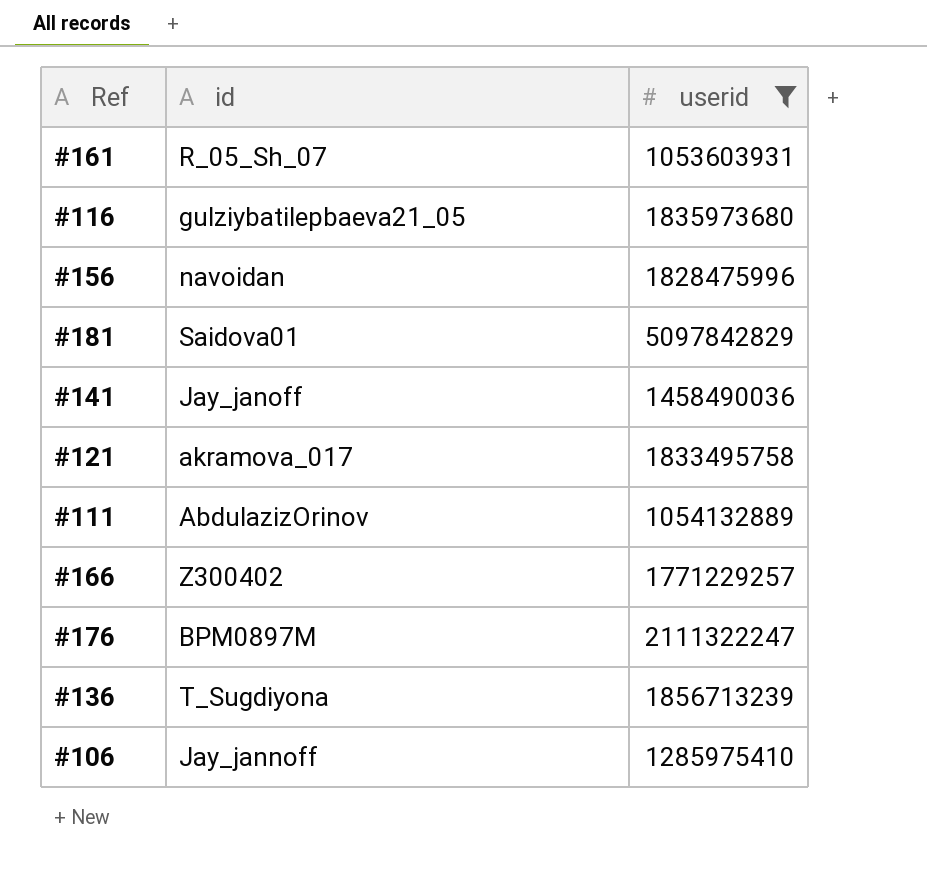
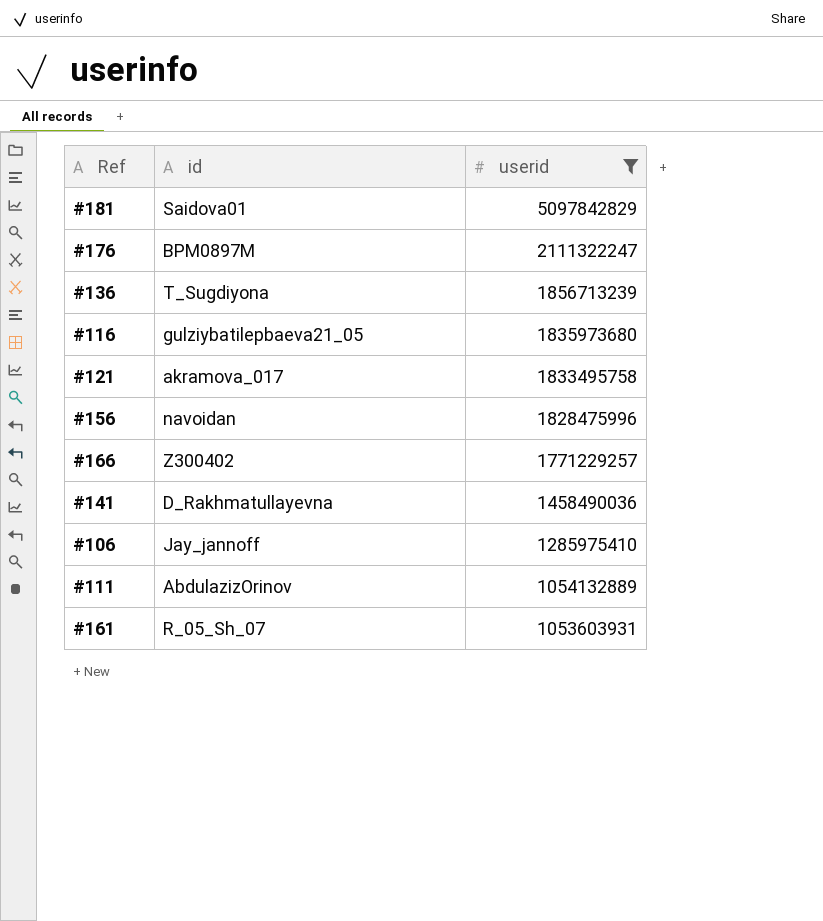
row order: none -> userid descending
#141 | id: Jay_janoff -> D_Rakhmatullayevna

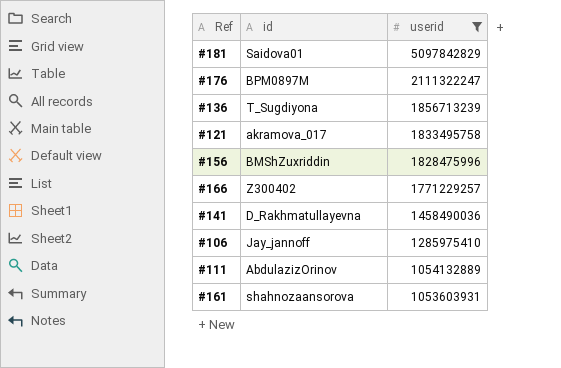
row #116: gulziybatilepbaeva21_05 | 1835973680 -> none
#156 | id: navoidan -> BMShZuxriddin
#161 | id: R_05_Sh_07 -> shahnozaansorova

